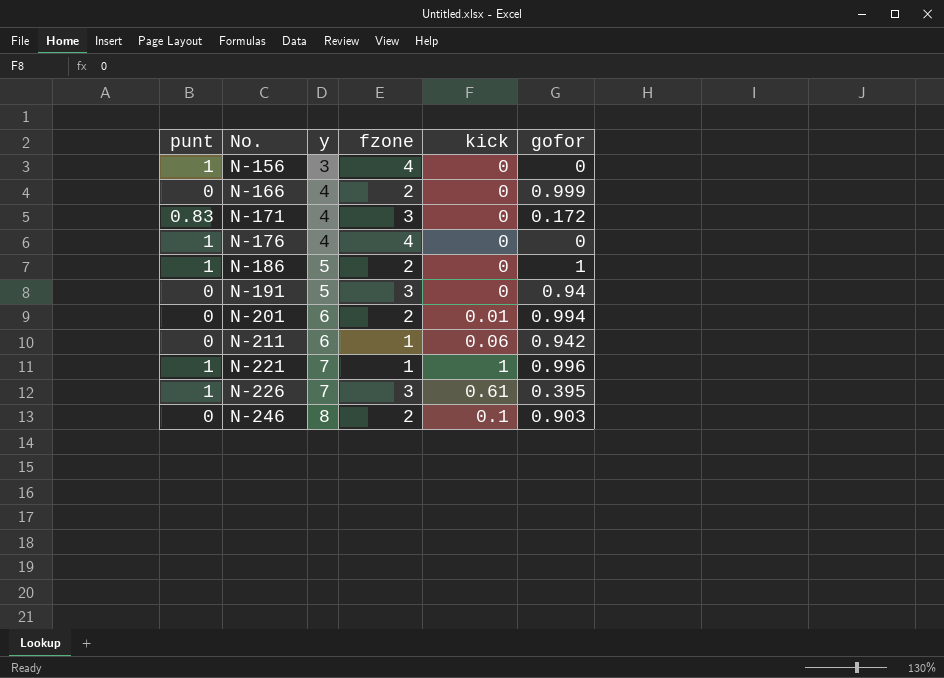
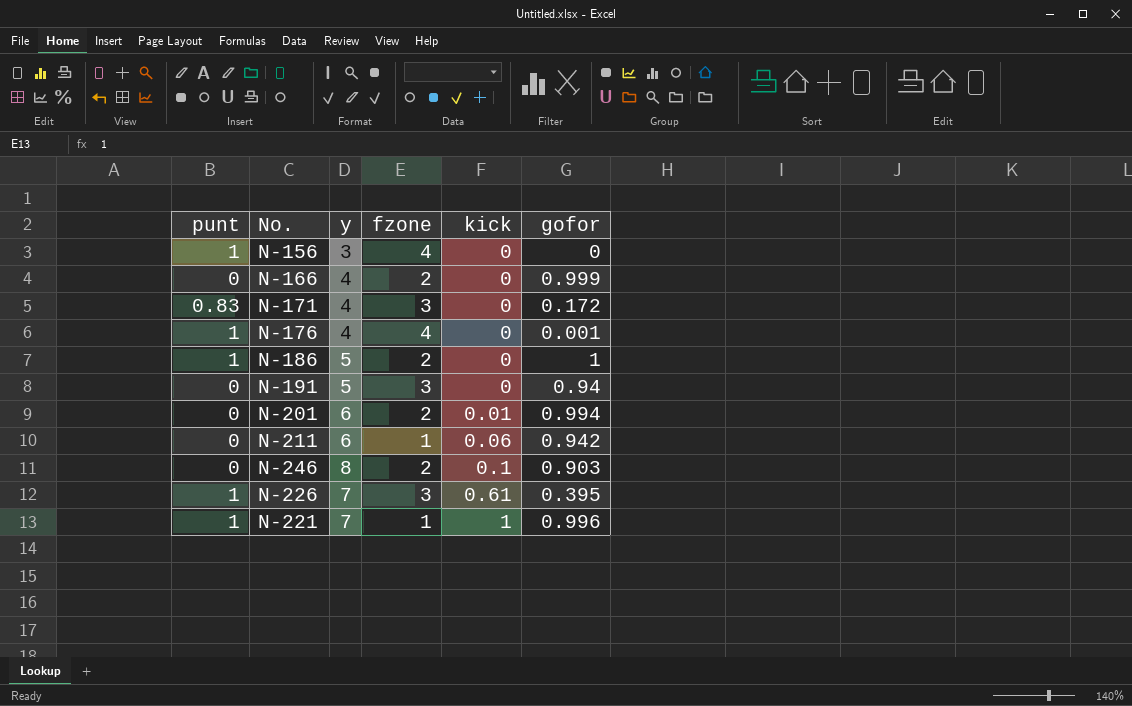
row order: No. ascending -> kick ascending
N-176 | gofor: 0 -> 0.001

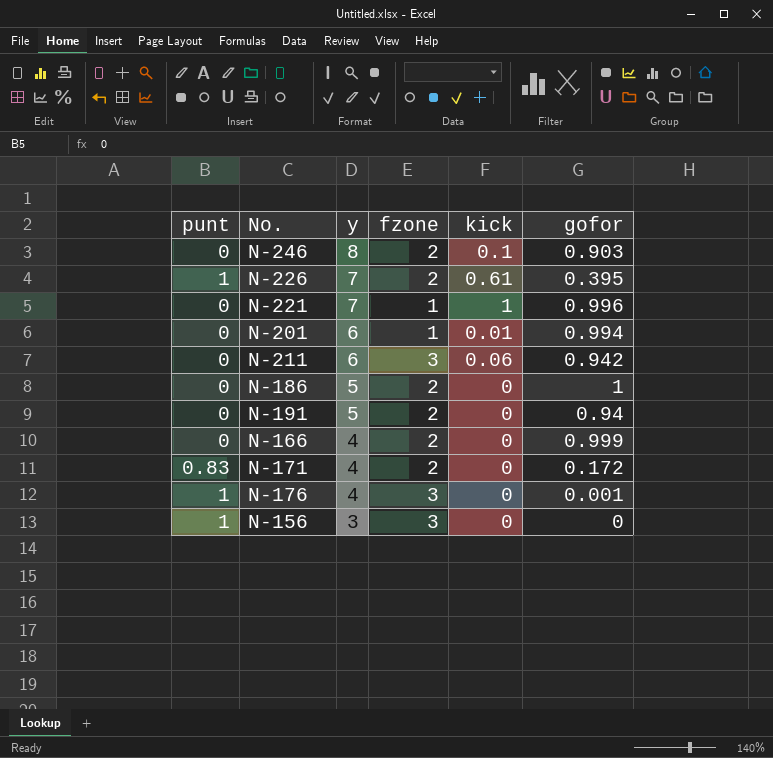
row order: kick ascending -> y descending
N-226 | fzone: 3 -> 2
N-221 | punt: 1 -> 0
N-201 | fzone: 2 -> 1
N-211 | fzone: 1 -> 3
N-186 | punt: 1 -> 0
N-191 | fzone: 3 -> 2
N-171 | fzone: 3 -> 2
N-176 | fzone: 4 -> 3
N-156 | fzone: 4 -> 3

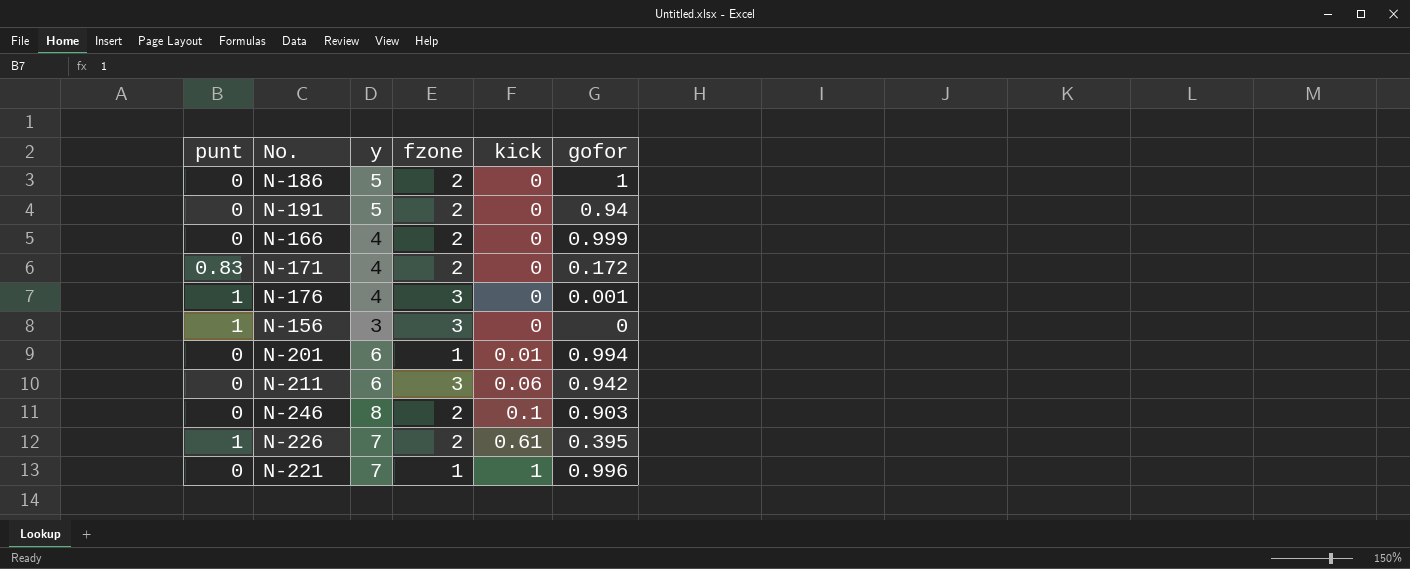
row order: y descending -> kick ascending

